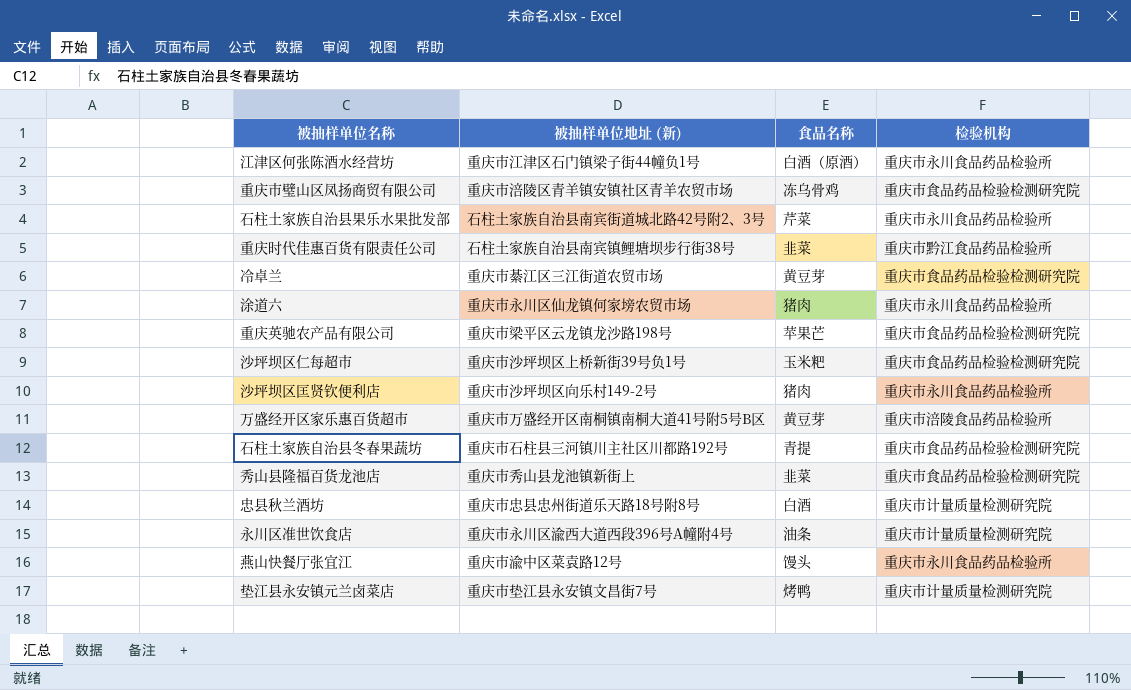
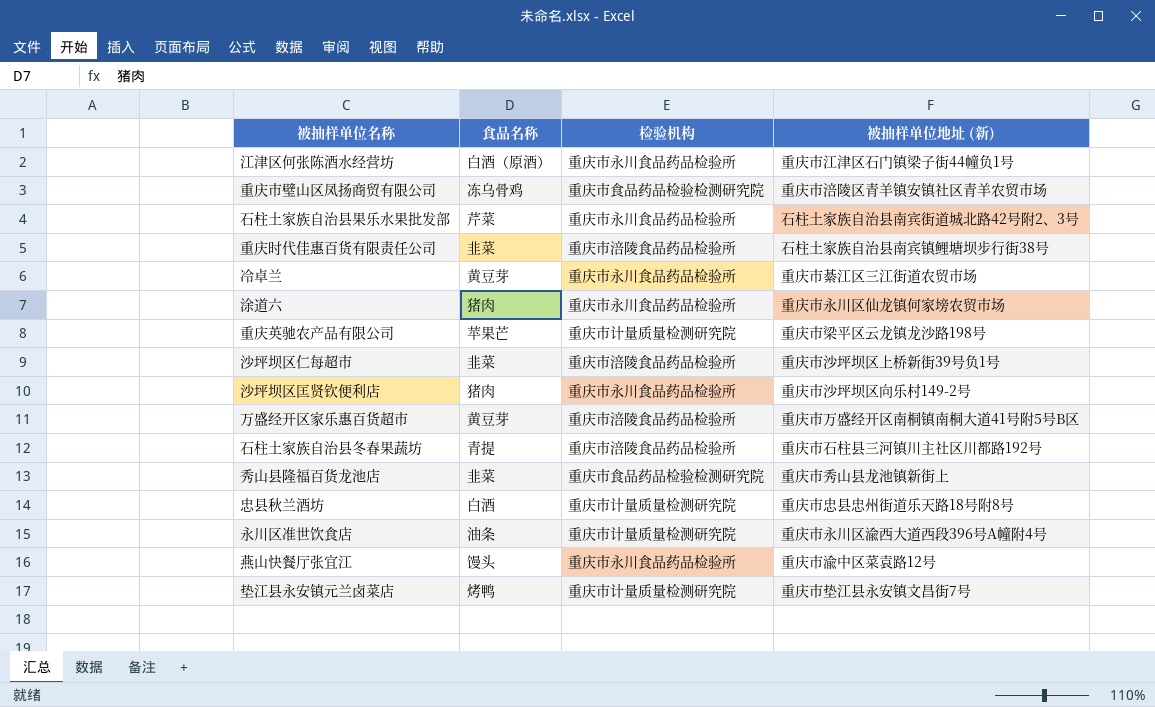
column 被抽样单位地址 (新) | position: 2 -> 4
重庆时代佳惠百货有限责任公司 | 检验机构: 重庆市黔江食品药品检验所 -> 重庆市涪陵食品药品检验所
冷卓兰 | 检验机构: 重庆市食品药品检验检测研究院 -> 重庆市永川食品药品检验所
重庆英驰农产品有限公司 | 检验机构: 重庆市食品药品检验检测研究院 -> 重庆市计量质量检测研究院
沙坪坝区仁每超市 | 食品名称: 玉米粑 -> 韭菜
沙坪坝区仁每超市 | 检验机构: 重庆市食品药品检验检测研究院 -> 重庆市涪陵食品药品检验所
石柱土家族自治县冬春果蔬坊 | 检验机构: 重庆市食品药品检验检测研究院 -> 重庆市涪陵食品药品检验所

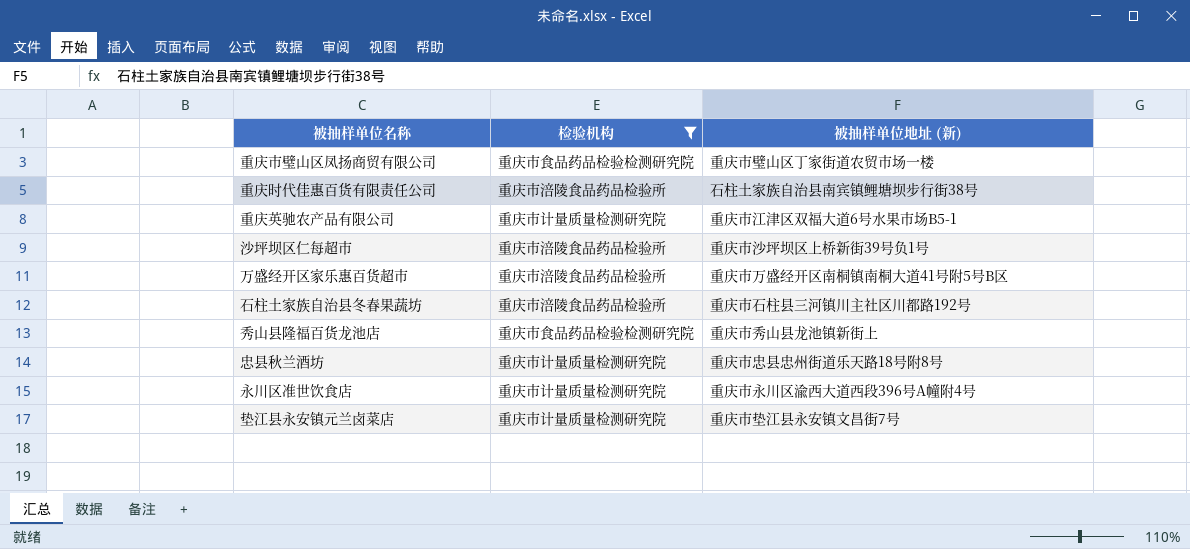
filter: none -> 检验机构 != 重庆市永川食品药品检验所
column 食品名称 | position: 2 -> none
重庆市璧山区凤扬商贸有限公司 | 被抽样单位地址 (新): 重庆市涪陵区青羊镇安镇社区青羊农贸市场 -> 重庆市璧山区丁家街道农贸市场一楼
重庆英驰农产品有限公司 | 被抽样单位地址 (新): 重庆市梁平区云龙镇龙沙路198号 -> 重庆市江津区双福大道6号水果市场B5-1

